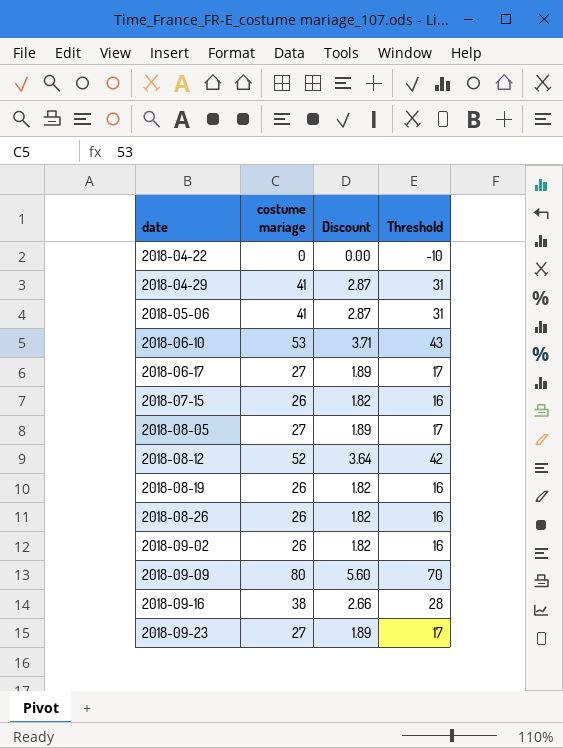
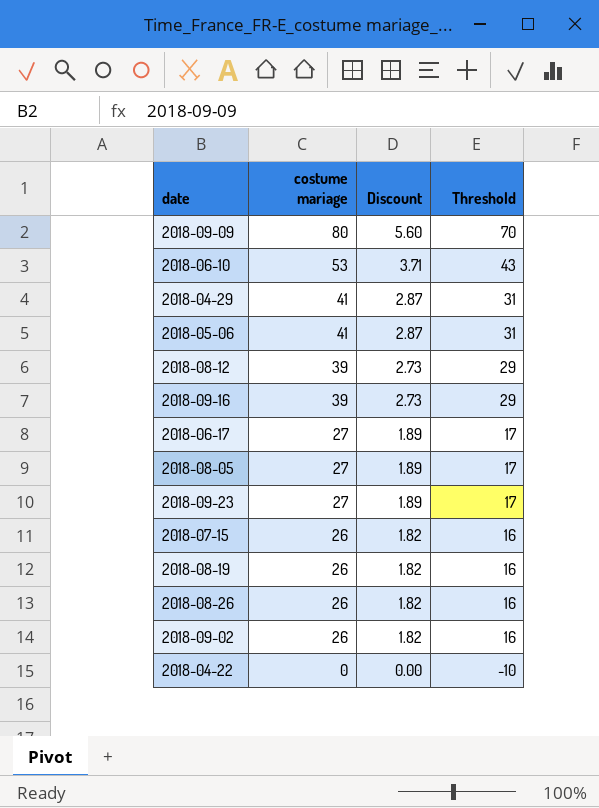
row order: date ascending -> costume mariage descending
2018-08-12 | costume mariage: 52 -> 39
2018-08-12 | Discount: 3.64 -> 2.73
2018-08-12 | Threshold: 42 -> 29
2018-09-16 | costume mariage: 38 -> 39
2018-09-16 | Discount: 2.66 -> 2.73
2018-09-16 | Threshold: 28 -> 29

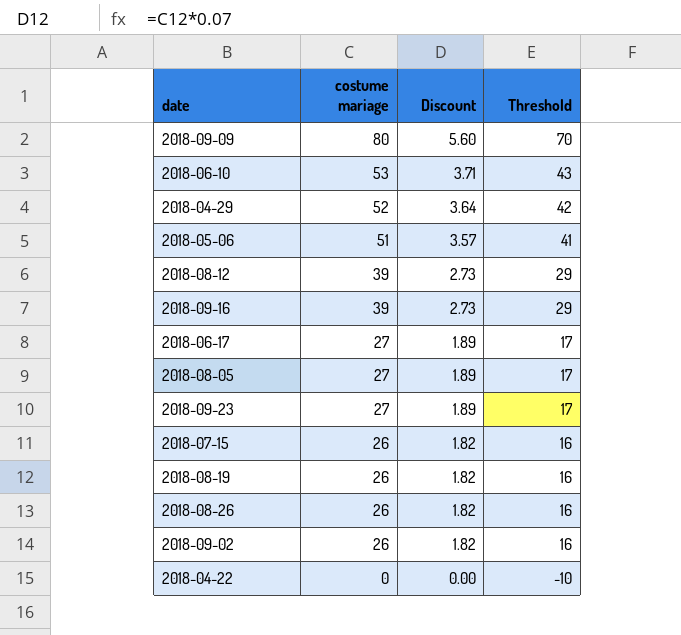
2018-04-29 | costume mariage: 41 -> 52
2018-04-29 | Discount: 2.87 -> 3.64
2018-04-29 | Threshold: 31 -> 42
2018-05-06 | costume mariage: 41 -> 51
2018-05-06 | Discount: 2.87 -> 3.57
2018-05-06 | Threshold: 31 -> 41

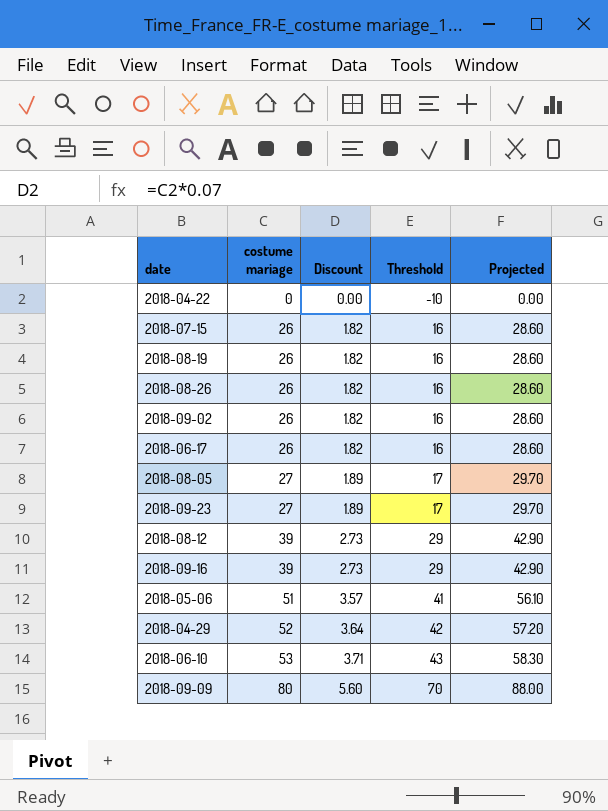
row order: costume mariage descending -> costume mariage ascending
column Projected | formula: none -> [costume mariage] * 1.1
2018-06-17 | costume mariage: 27 -> 26
2018-06-17 | Discount: 1.89 -> 1.82
2018-06-17 | Threshold: 17 -> 16

